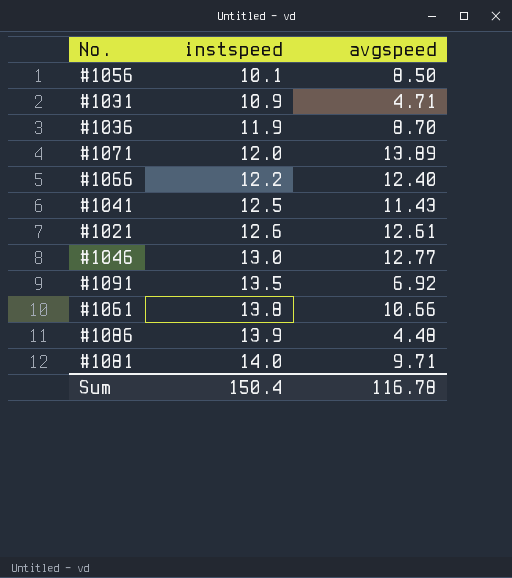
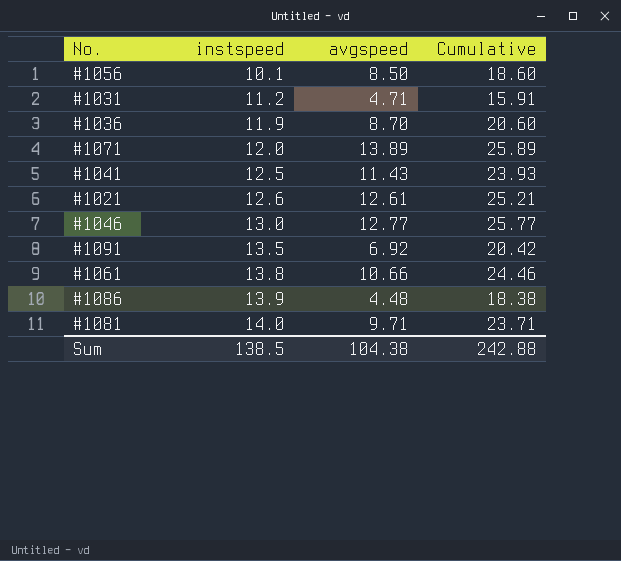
column Cumulative | formula: none -> [instspeed] + [avgspeed]
row #1066: 12.2 | 12.40 -> none
#1031 | instspeed: 10.9 -> 11.2
Sum | instspeed: 150.4 -> 138.5
Sum | avgspeed: 116.78 -> 104.38

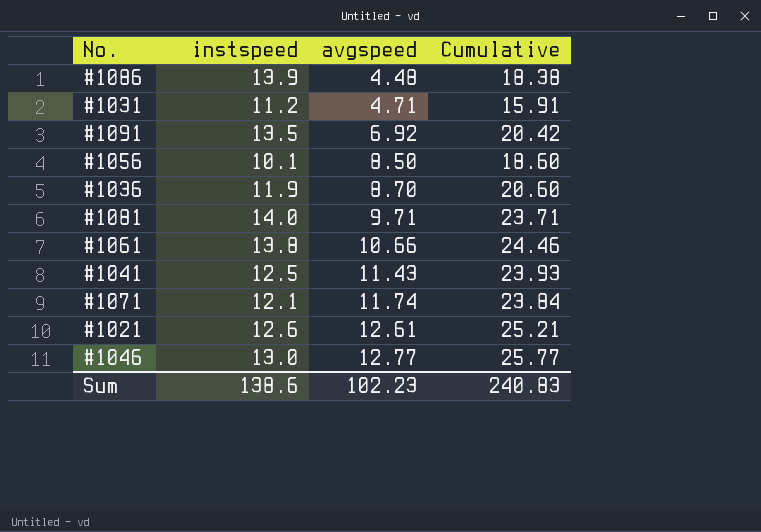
row order: instspeed ascending -> avgspeed ascending
#1071 | instspeed: 12.0 -> 12.1
#1071 | avgspeed: 13.89 -> 11.74
#1071 | Cumulative: 25.89 -> 23.84
Sum | instspeed: 138.5 -> 138.6
Sum | avgspeed: 104.38 -> 102.23
Sum | Cumulative: 242.88 -> 240.83

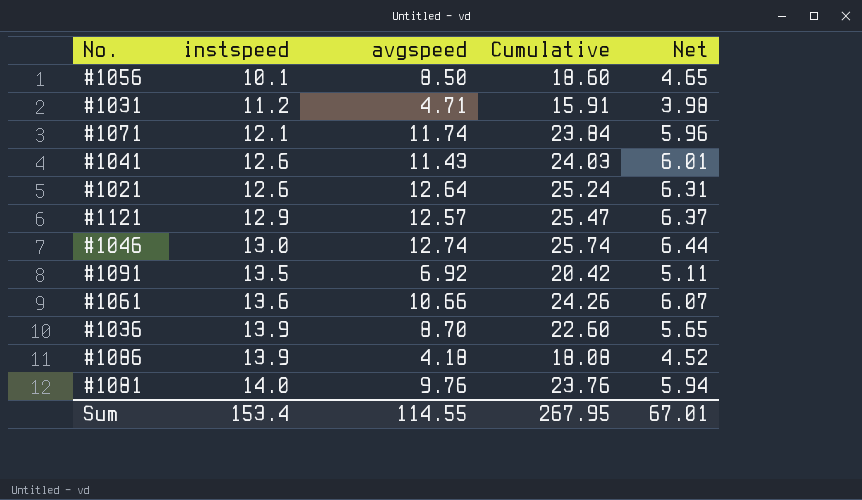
row order: avgspeed ascending -> instspeed ascending
column Net | formula: none -> [Cumulative] * 0.25
#1041 | instspeed: 12.5 -> 12.6
#1041 | Cumulative: 23.93 -> 24.03
#1021 | avgspeed: 12.61 -> 12.64
#1021 | Cumulative: 25.21 -> 25.24
row #1121: none -> 12.9 | 12.57 | 25.47 | 6.37
#1046 | avgspeed: 12.77 -> 12.74
#1046 | Cumulative: 25.77 -> 25.74
#1061 | instspeed: 13.8 -> 13.6
#1061 | Cumulative: 24.46 -> 24.26
#1036 | instspeed: 11.9 -> 13.9
#1036 | Cumulative: 20.60 -> 22.60
#1086 | avgspeed: 4.48 -> 4.18
#1086 | Cumulative: 18.38 -> 18.08
#1081 | avgspeed: 9.71 -> 9.76
#1081 | Cumulative: 23.71 -> 23.76
Sum | instspeed: 138.6 -> 153.4
Sum | avgspeed: 102.23 -> 114.55
Sum | Cumulative: 240.83 -> 267.95

